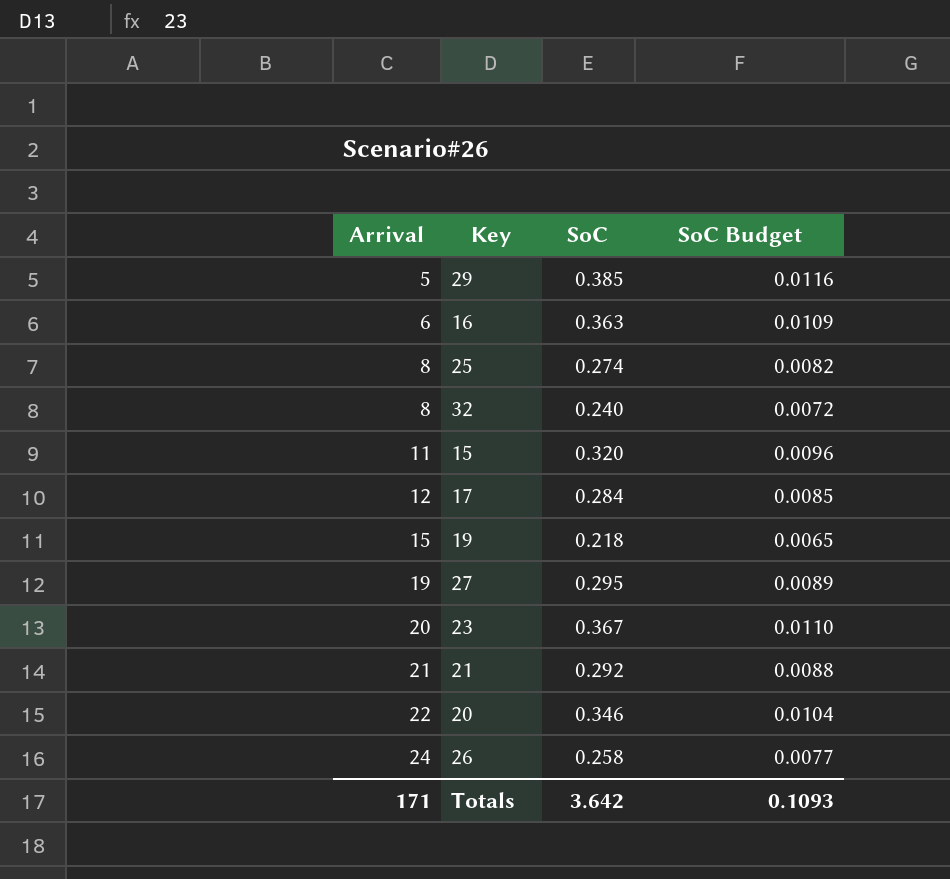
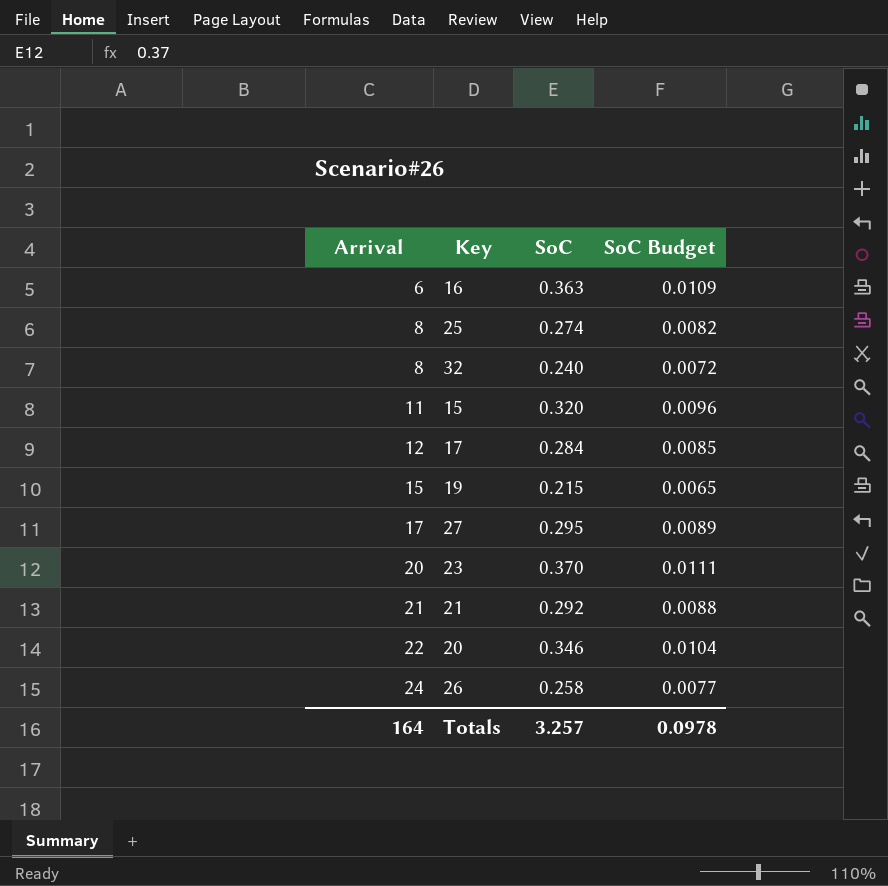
row 29: 5 | 0.385 | 0.0116 -> none
19 | SoC: 0.218 -> 0.215
27 | Arrival: 19 -> 17
23 | SoC: 0.367 -> 0.370
23 | SoC Budget: 0.0110 -> 0.0111
Totals | Arrival: 171 -> 164
Totals | SoC: 3.642 -> 3.257
Totals | SoC Budget: 0.1093 -> 0.0978

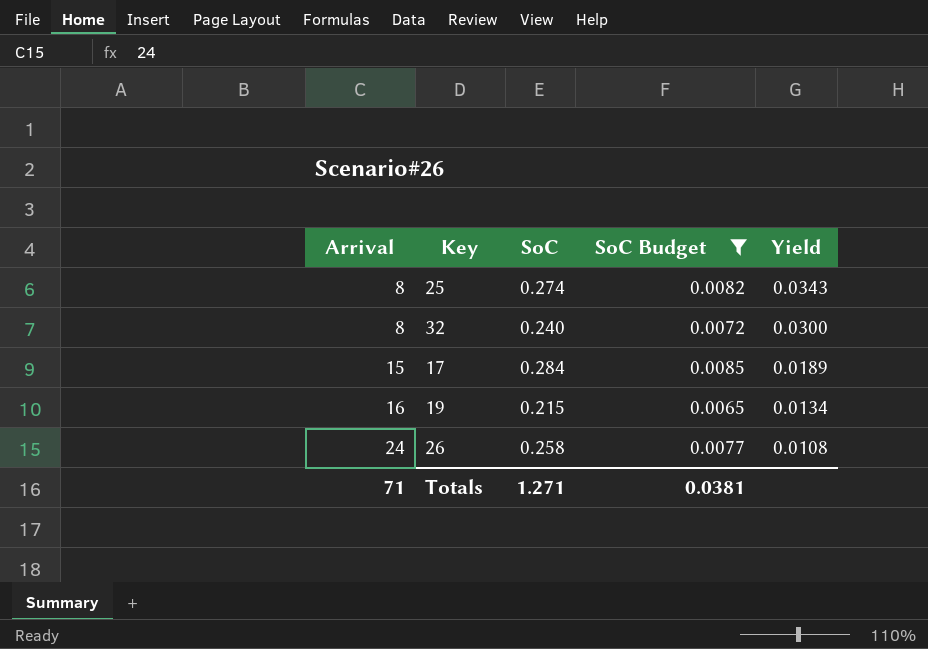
filter: none -> SoC Budget <= 0.0085
column Yield | formula: none -> [SoC] / [Arrival]
17 | Arrival: 12 -> 15
19 | Arrival: 15 -> 16
Totals | Arrival: 164 -> 71
Totals | SoC: 3.257 -> 1.271
Totals | SoC Budget: 0.0978 -> 0.0381

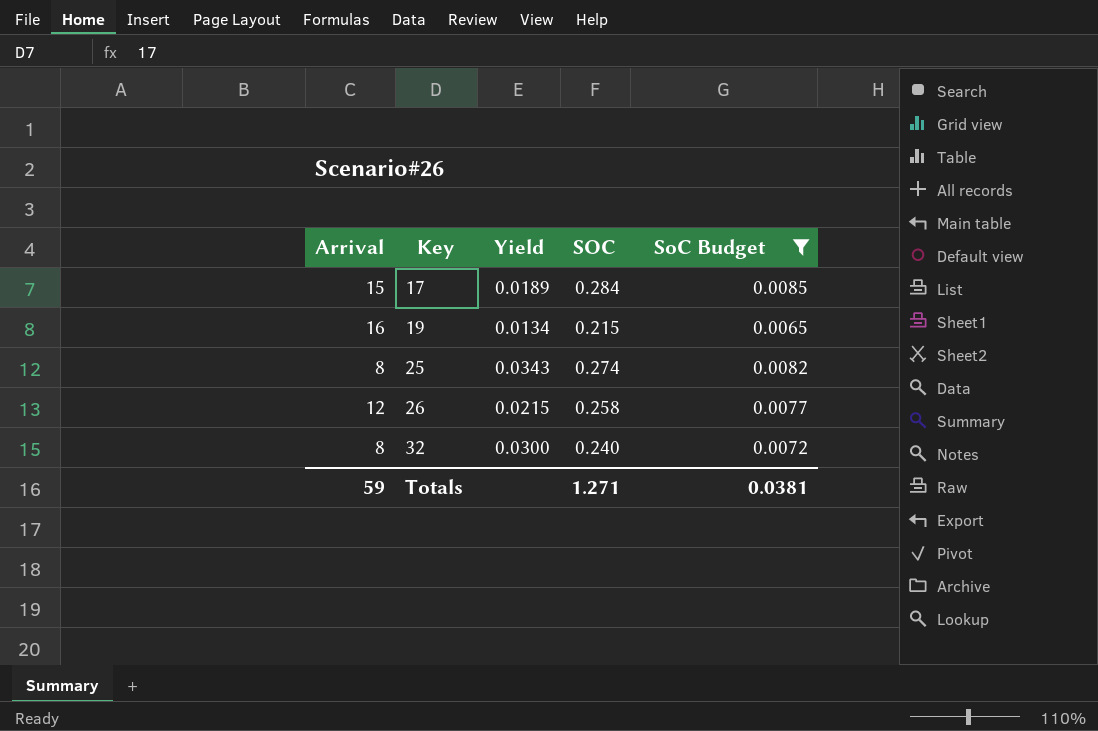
row order: Arrival ascending -> Key ascending
column Yield | position: 5 -> 3
column name: SoC -> SOC
26 | Arrival: 24 -> 12
26 | Yield: 0.0108 -> 0.0215
Totals | Arrival: 71 -> 59

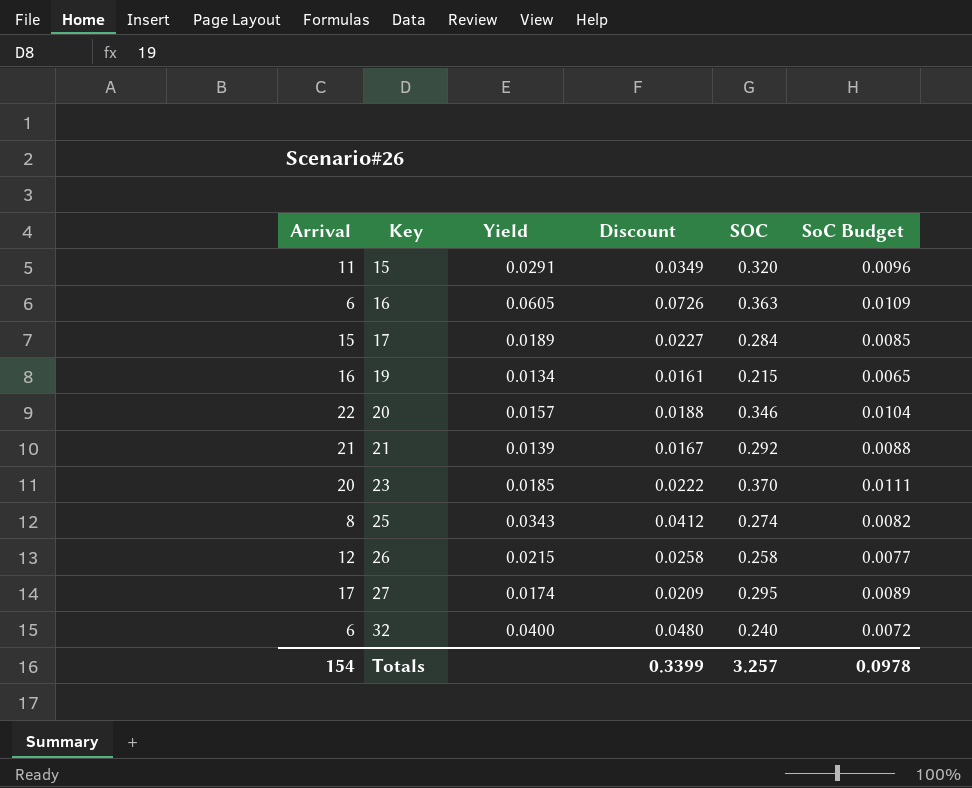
filter: SoC Budget <= 0.0085 -> none
column Discount | formula: none -> [Yield] * 1.2
32 | Arrival: 8 -> 6
32 | Yield: 0.0300 -> 0.0400
Totals | Arrival: 59 -> 154
Totals | SOC: 1.271 -> 3.257
Totals | SoC Budget: 0.0381 -> 0.0978

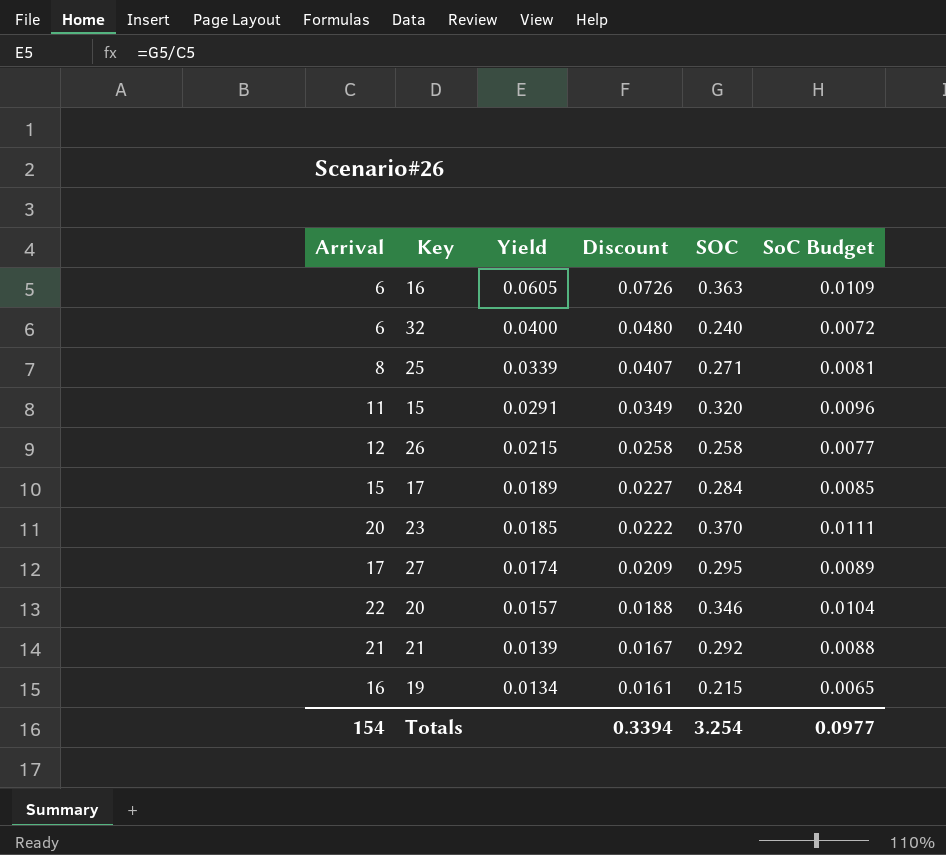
row order: Key ascending -> Yield descending
25 | Yield: 0.0343 -> 0.0339
25 | Discount: 0.0412 -> 0.0407
25 | SOC: 0.274 -> 0.271
25 | SoC Budget: 0.0082 -> 0.0081
Totals | Discount: 0.3399 -> 0.3394
Totals | SOC: 3.257 -> 3.254
Totals | SoC Budget: 0.0978 -> 0.0977

